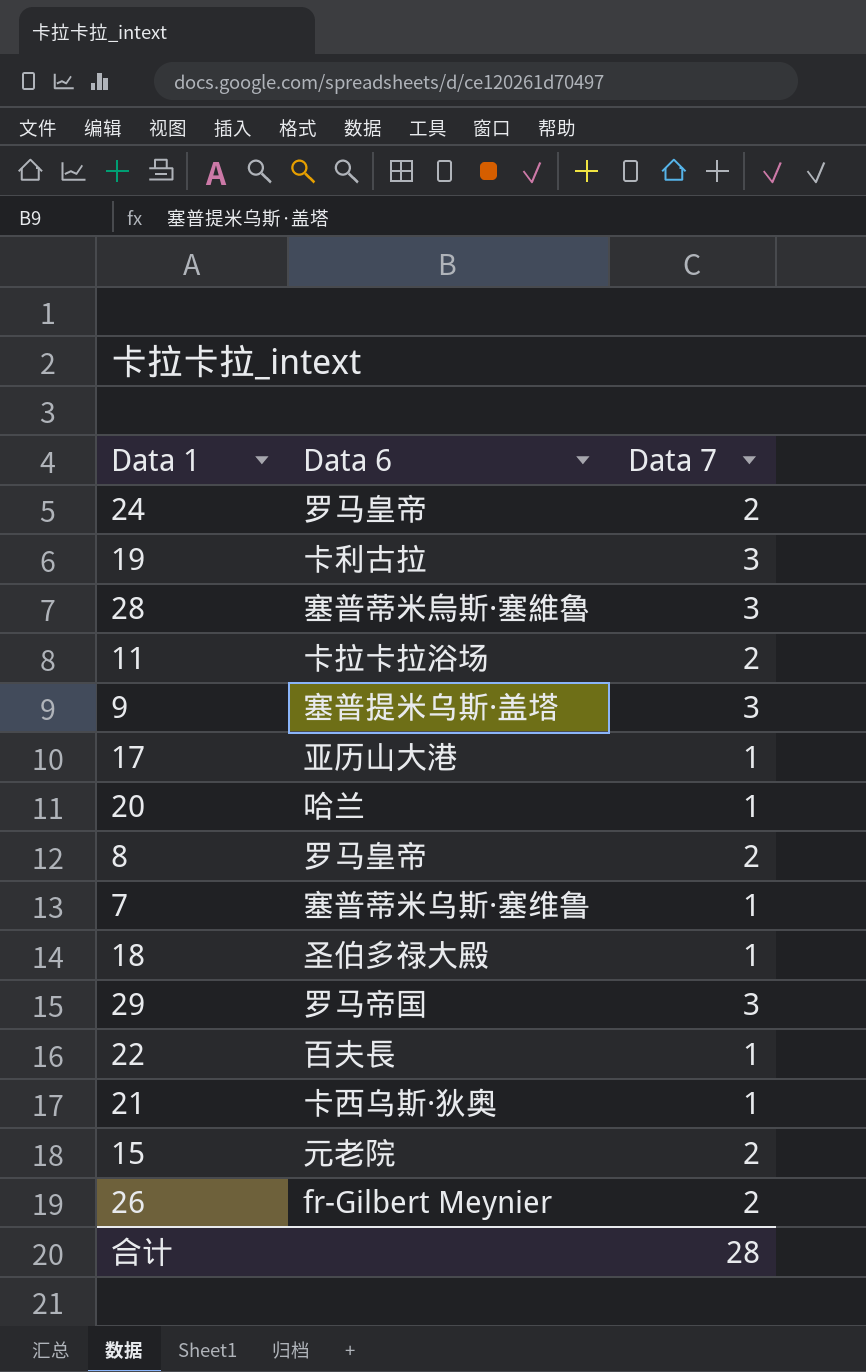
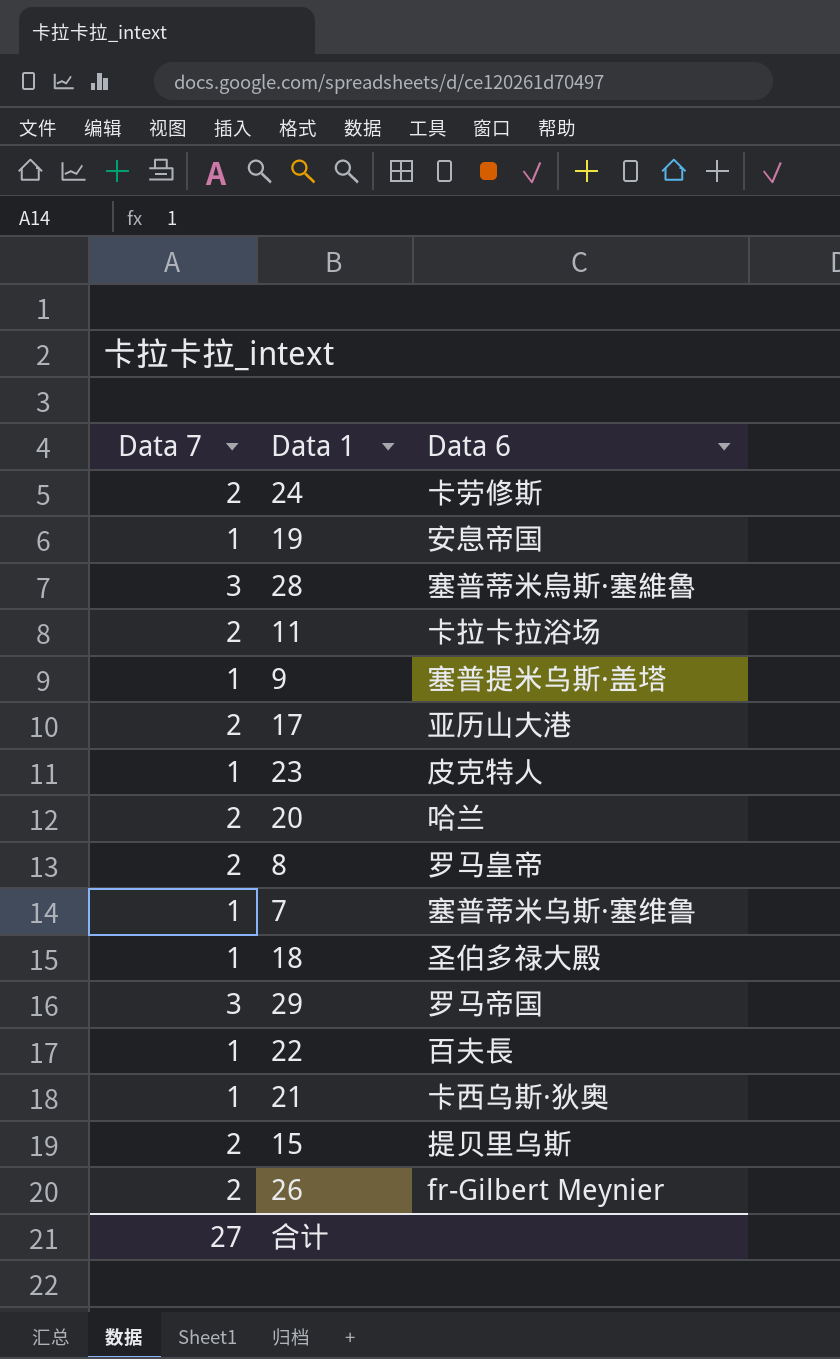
column Data 7 | position: 3 -> 1
24 | Data 6: 罗马皇帝 -> 卡劳修斯
19 | Data 7: 3 -> 1
19 | Data 6: 卡利古拉 -> 安息帝国
9 | Data 7: 3 -> 1
17 | Data 7: 1 -> 2
row 23: none -> 1 | 皮克特人
20 | Data 7: 1 -> 2
15 | Data 6: 元老院 -> 提贝里乌斯
合计 | Data 7: 28 -> 27

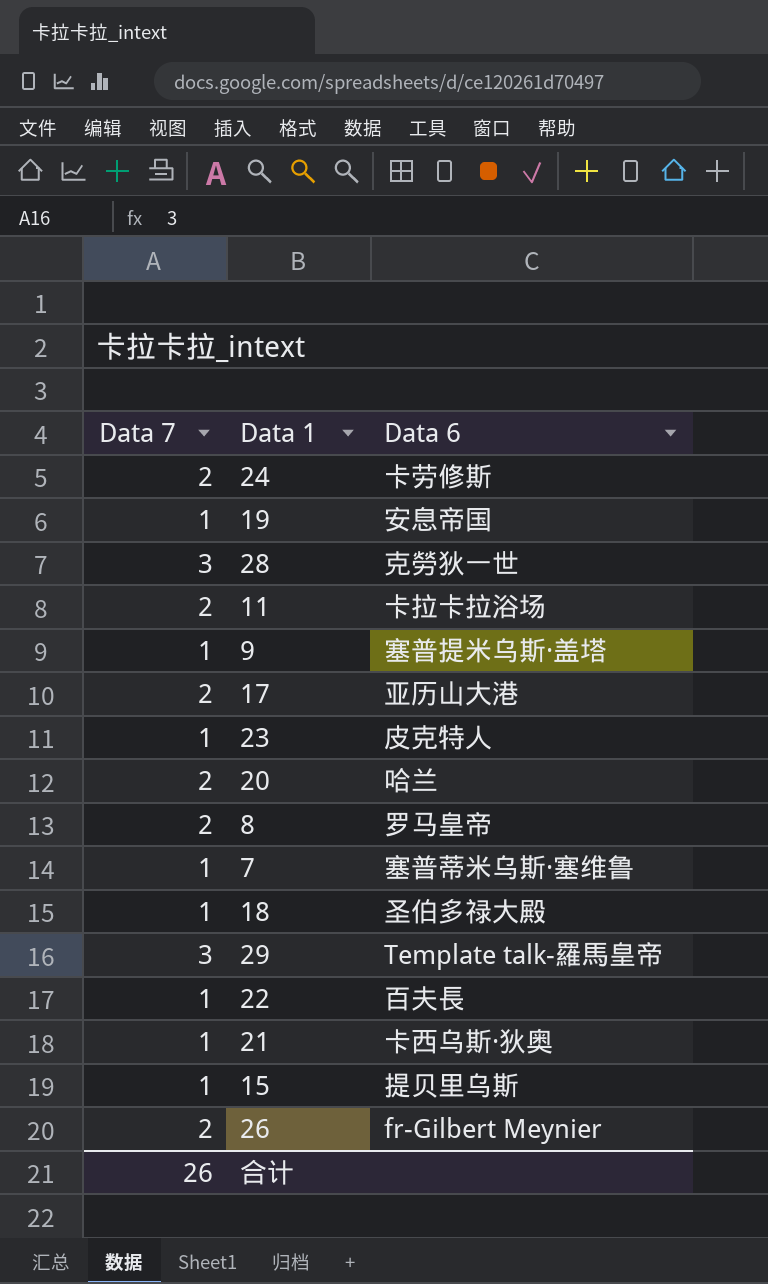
28 | Data 6: 塞普蒂米烏斯·塞維魯 -> 克勞狄一世
29 | Data 6: 罗马帝国 -> Template talk-羅馬皇帝
15 | Data 7: 2 -> 1
合计 | Data 7: 27 -> 26

